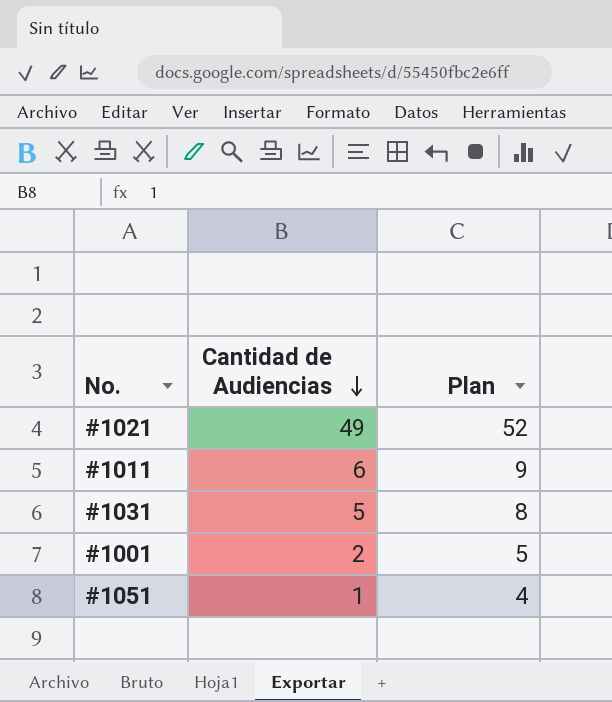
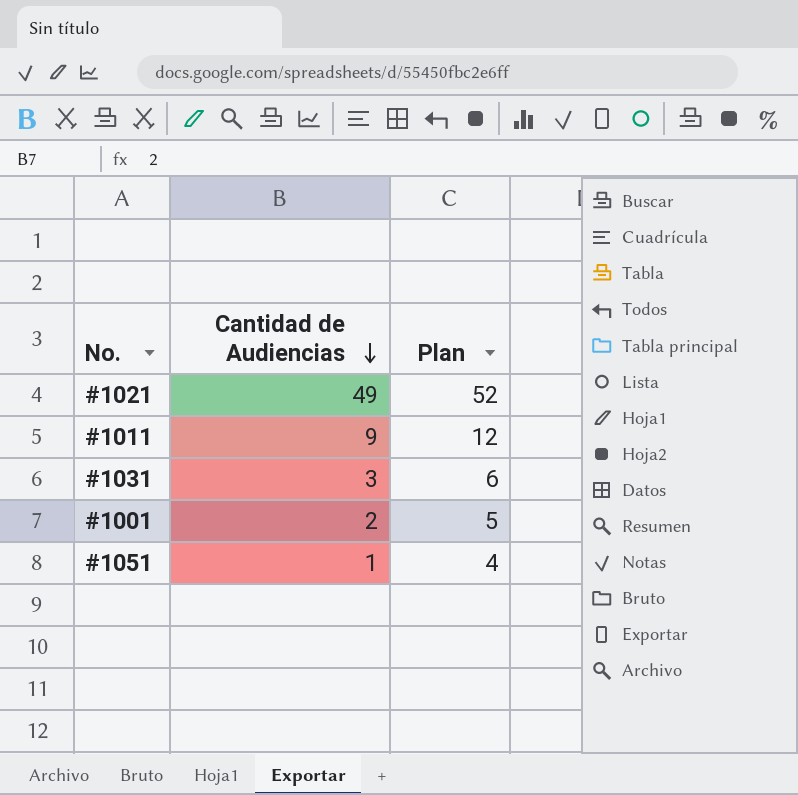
#1011 | Cantidad de Audiencias: 6 -> 9
#1011 | Plan: 9 -> 12
#1031 | Cantidad de Audiencias: 5 -> 3
#1031 | Plan: 8 -> 6

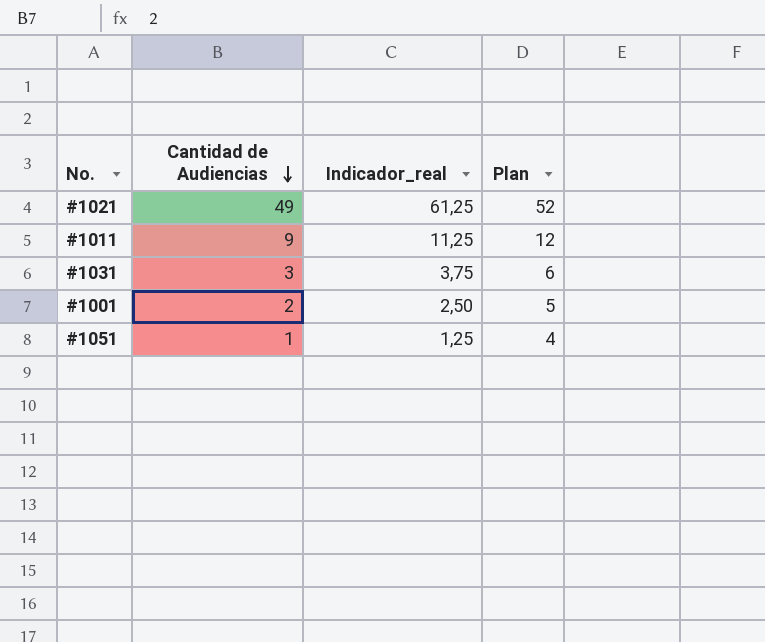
column Indicador_real | formula: none -> [Cantidad de Audiencias] * 1,25

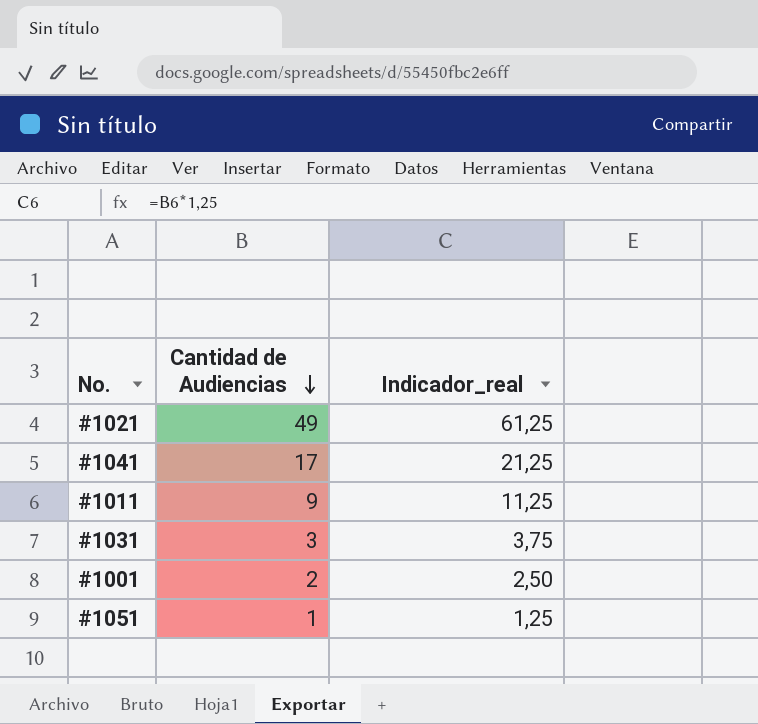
column Plan | formula: [Cantidad de Audiencias] + 3 -> none
row #1041: none -> 17 | 21,25

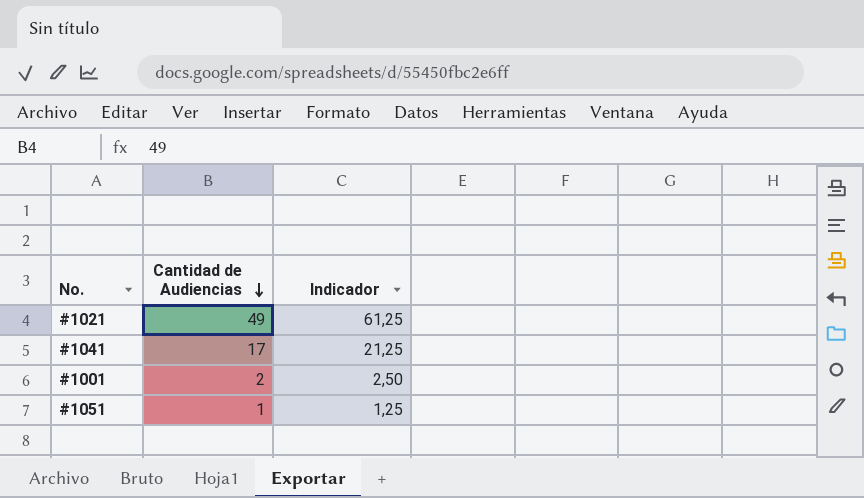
column name: Indicador_real -> Indicador
row #1011: 9 | 11,25 -> none
row #1031: 3 | 3,75 -> none

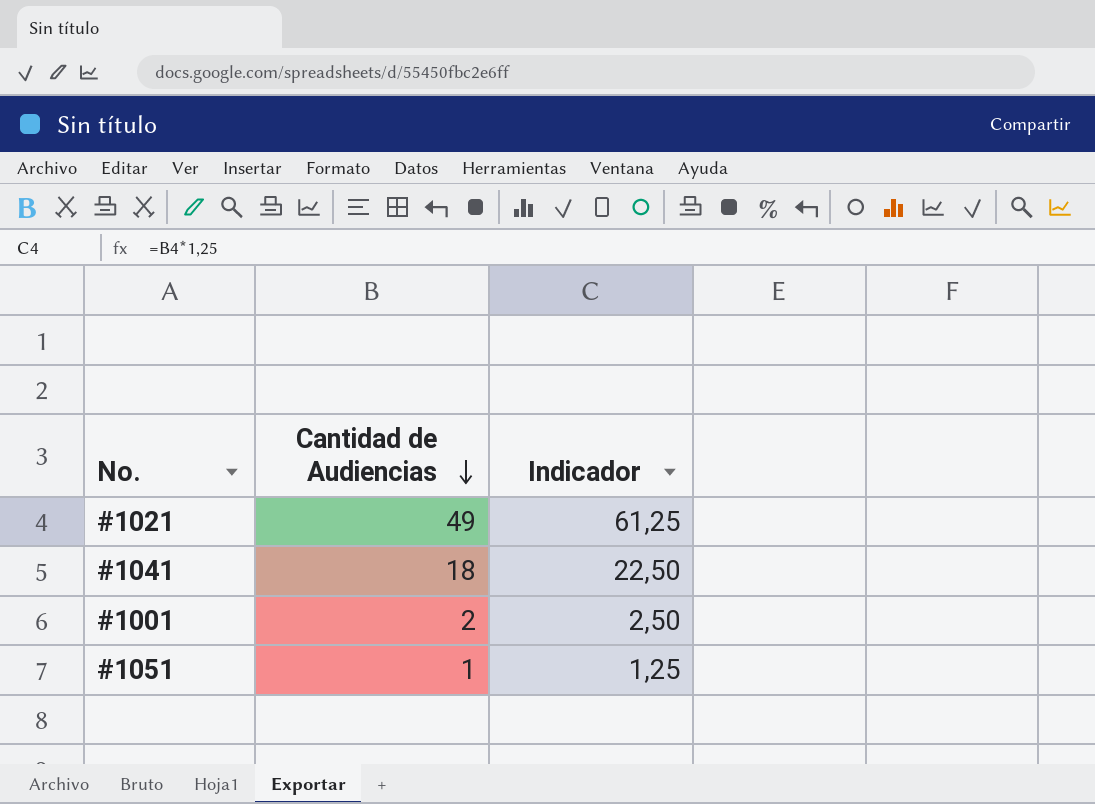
#1041 | Cantidad de Audiencias: 17 -> 18
#1041 | Indicador: 21,25 -> 22,50

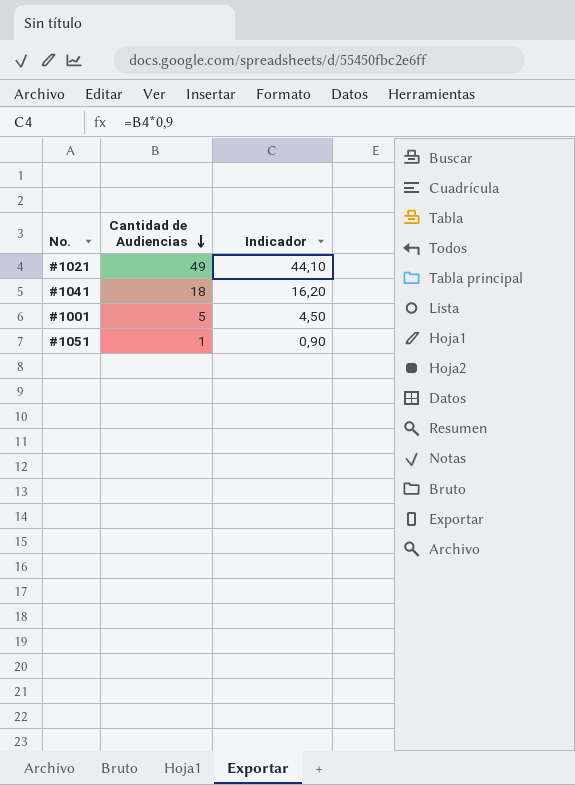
column Indicador | formula: [Cantidad de Audiencias] * 1,25 -> [Cantidad de Audiencias] * 0,9
#1001 | Cantidad de Audiencias: 2 -> 5

